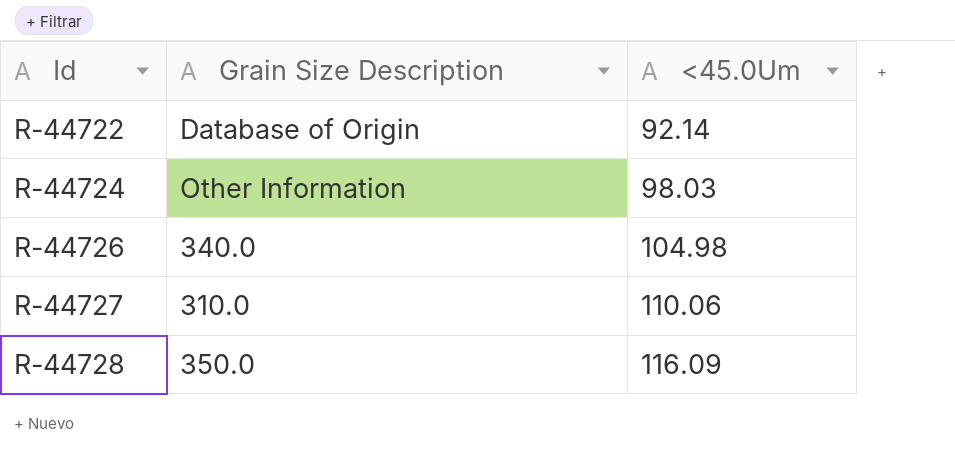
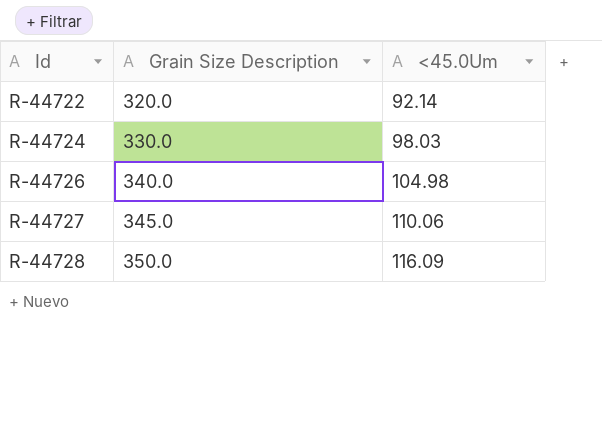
R-44722 | Grain Size Description: Database of Origin -> 320.0
R-44724 | Grain Size Description: Other Information -> 330.0
R-44727 | Grain Size Description: 310.0 -> 345.0

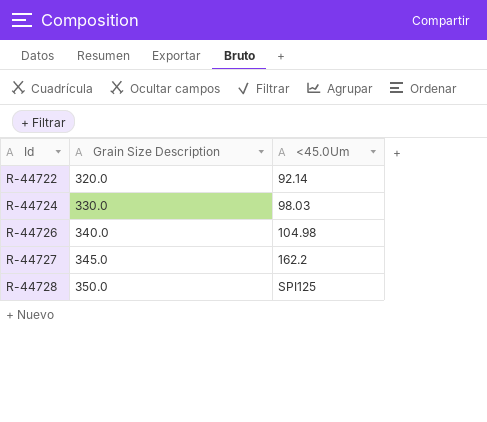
R-44727 | <45.0Um: 110.06 -> 162.2
R-44728 | <45.0Um: 116.09 -> SPI125

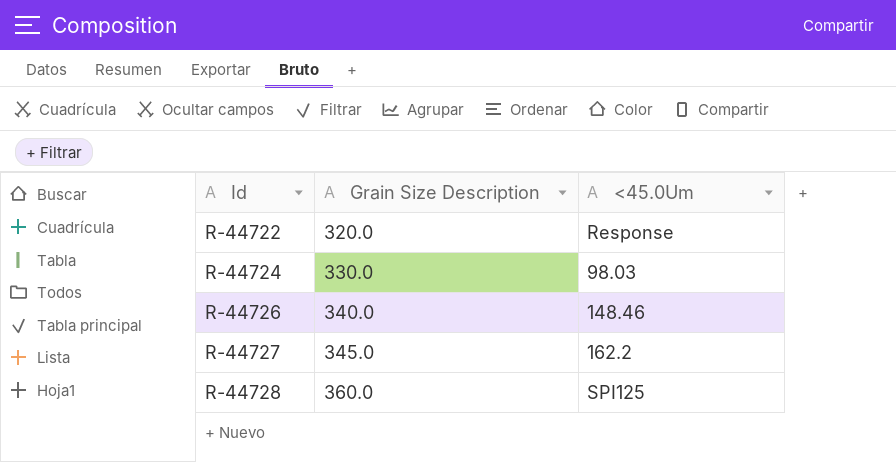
R-44722 | <45.0Um: 92.14 -> Response
R-44726 | <45.0Um: 104.98 -> 148.46
R-44728 | Grain Size Description: 350.0 -> 360.0

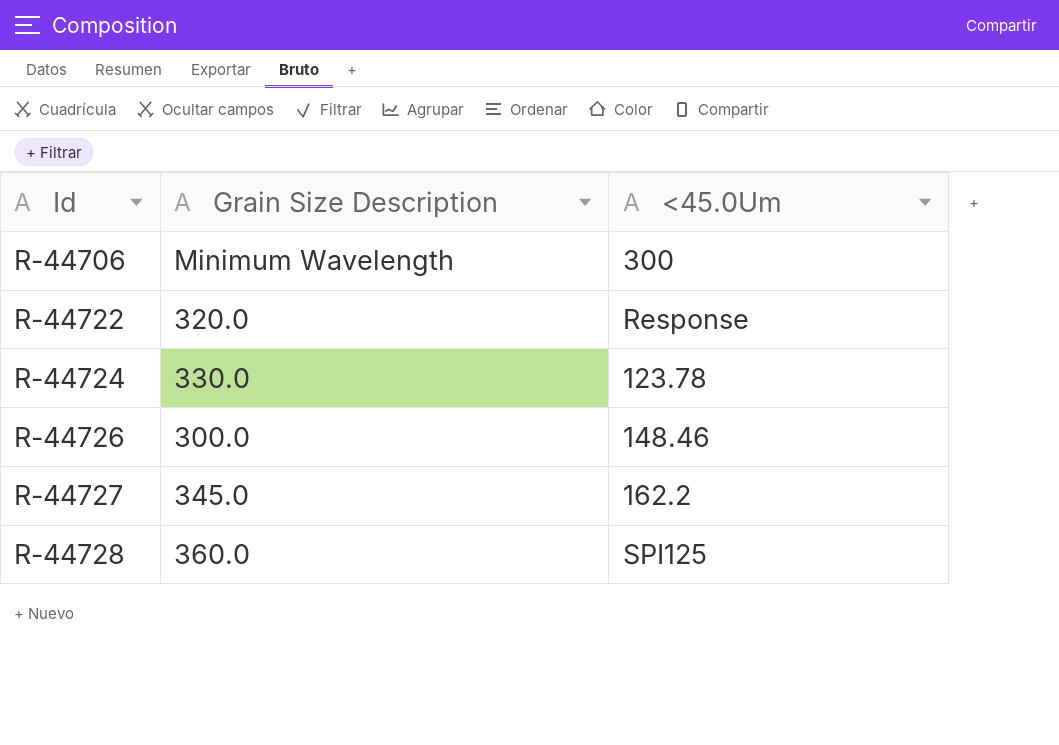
row R-44706: none -> Minimum Wavelength | 300
R-44724 | <45.0Um: 98.03 -> 123.78
R-44726 | Grain Size Description: 340.0 -> 300.0

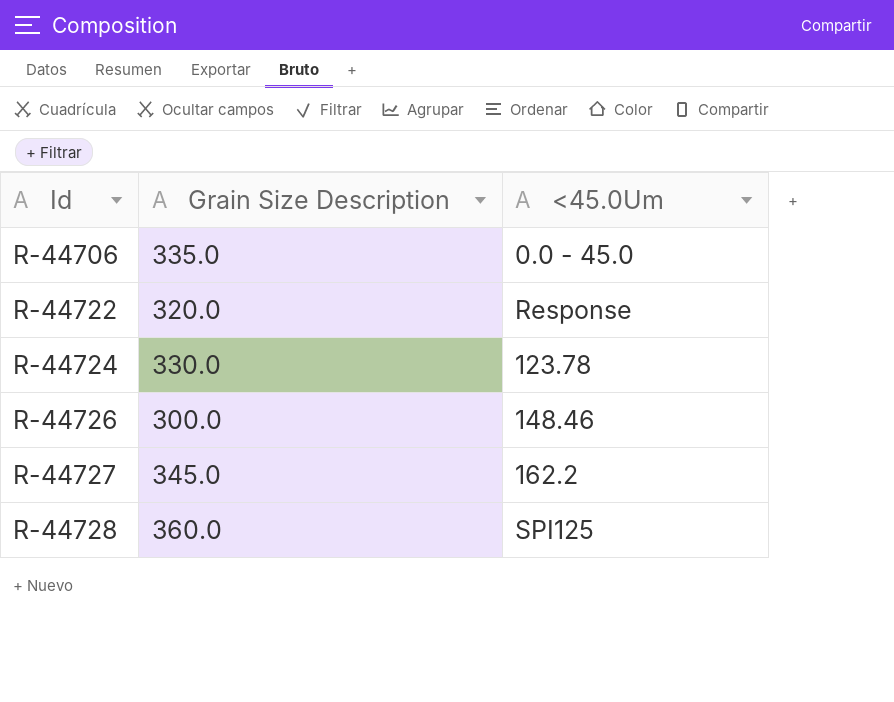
R-44706 | Grain Size Description: Minimum Wavelength -> 335.0
R-44706 | <45.0Um: 300 -> 0.0 - 45.0

